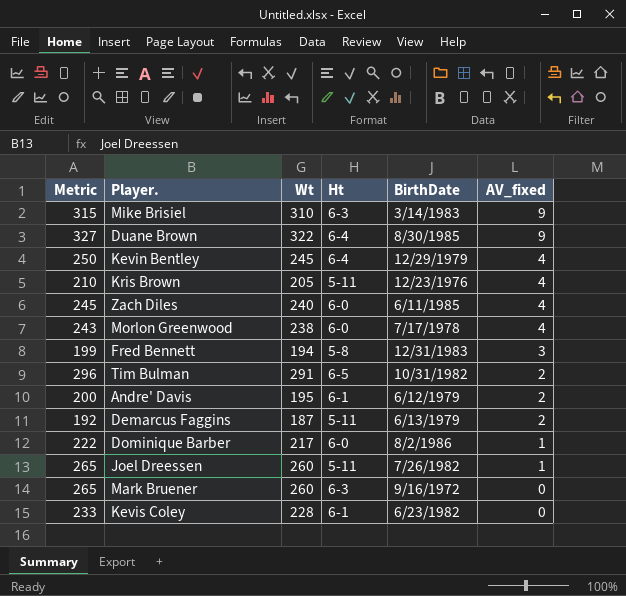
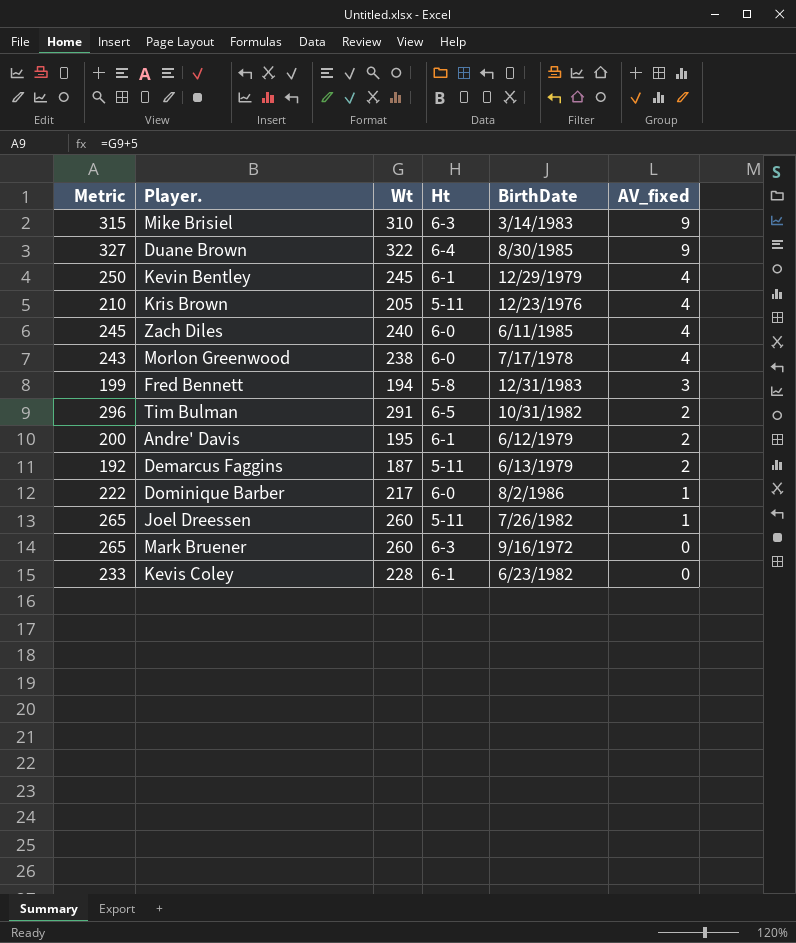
Kevin Bentley | Ht: 6-4 -> 6-1

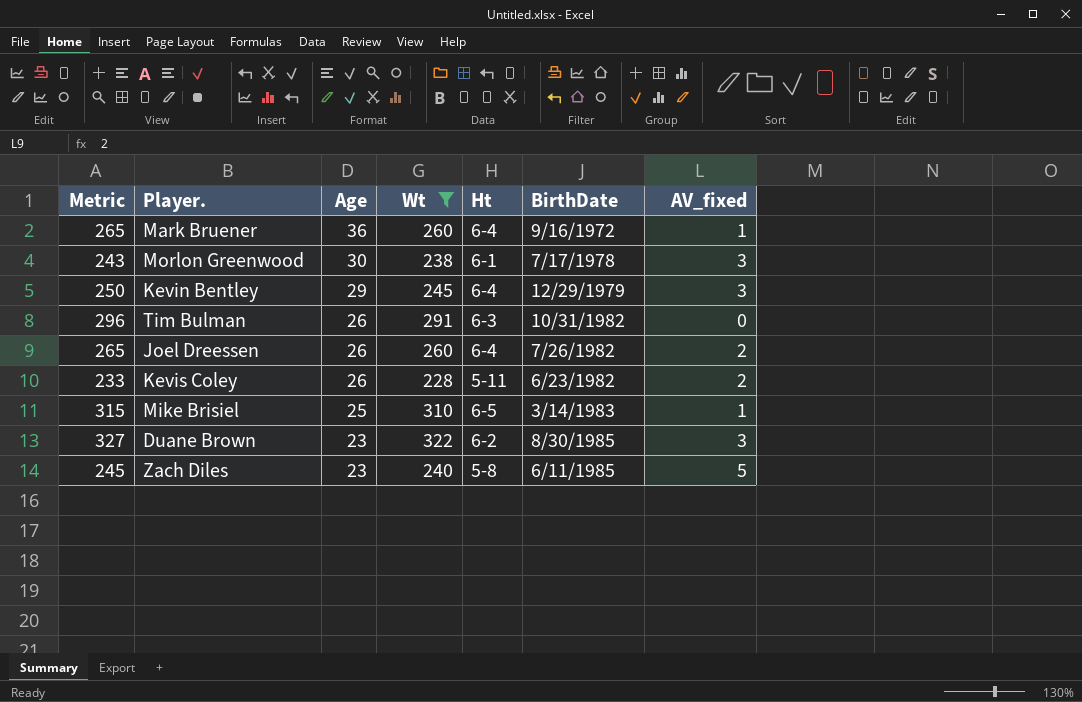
filter: none -> Wt >= 228
row order: AV_fixed descending -> Age descending
column Age | position: none -> 3
Mark Bruener | Ht: 6-3 -> 6-4
Mark Bruener | AV_fixed: 0 -> 1
Morlon Greenwood | Ht: 6-0 -> 6-1
Morlon Greenwood | AV_fixed: 4 -> 3
Kevin Bentley | Ht: 6-1 -> 6-4
Kevin Bentley | AV_fixed: 4 -> 3
Tim Bulman | Ht: 6-5 -> 6-3
Tim Bulman | AV_fixed: 2 -> 0
Joel Dreessen | Ht: 5-11 -> 6-4
Joel Dreessen | AV_fixed: 1 -> 2
Kevis Coley | Ht: 6-1 -> 5-11
Kevis Coley | AV_fixed: 0 -> 2
Mike Brisiel | Ht: 6-3 -> 6-5
Mike Brisiel | AV_fixed: 9 -> 1
Duane Brown | Ht: 6-4 -> 6-2
Duane Brown | AV_fixed: 9 -> 3
Zach Diles | Ht: 6-0 -> 5-8
Zach Diles | AV_fixed: 4 -> 5

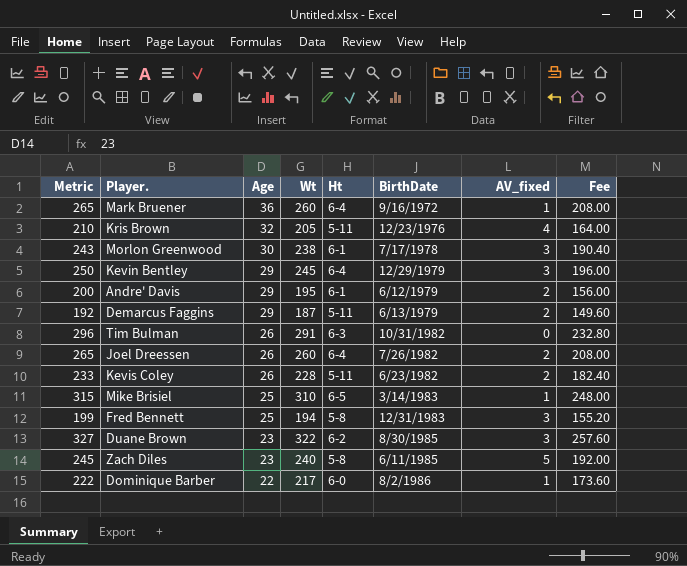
filter: Wt >= 228 -> none
column Fee | formula: none -> [Wt] * 0.8

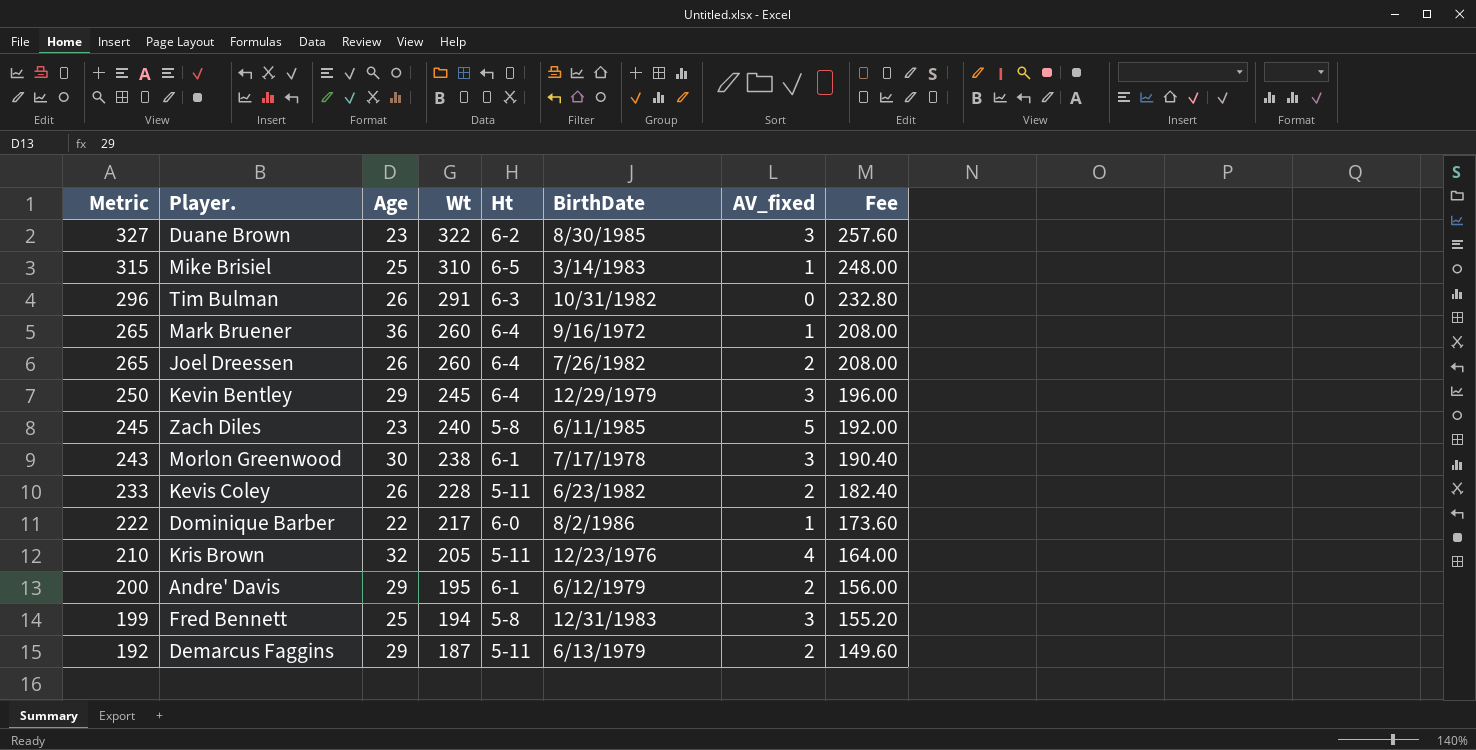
row order: Age descending -> Metric descending

